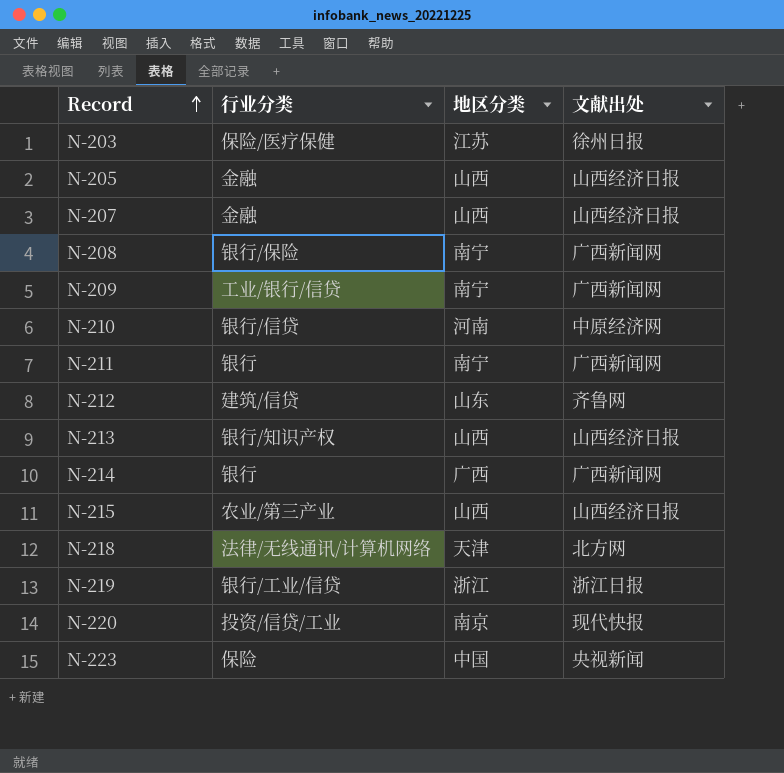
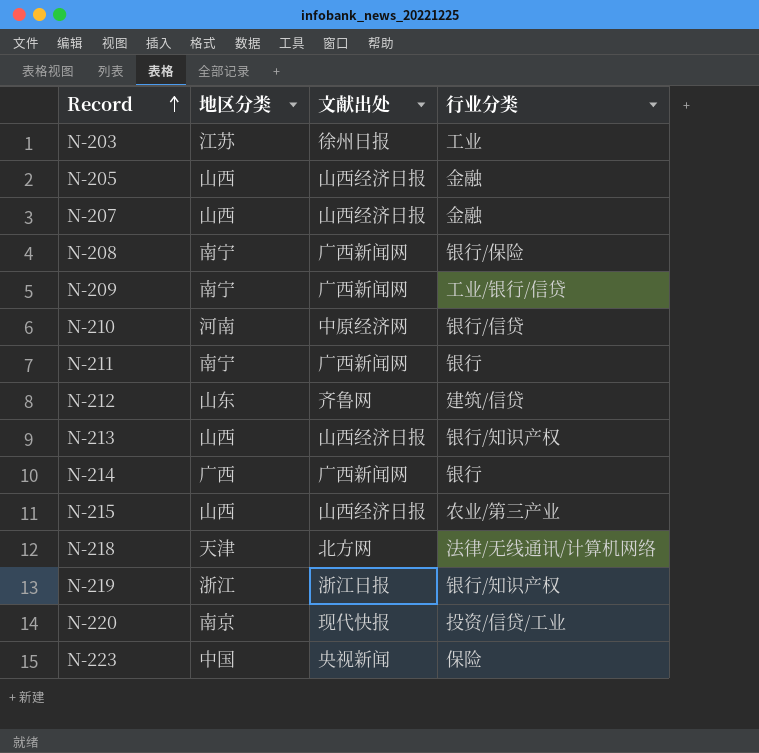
column 行业分类 | position: 2 -> 4
N-203 | 行业分类: 保险/医疗保健 -> 工业
N-219 | 行业分类: 银行/工业/信贷 -> 银行/知识产权

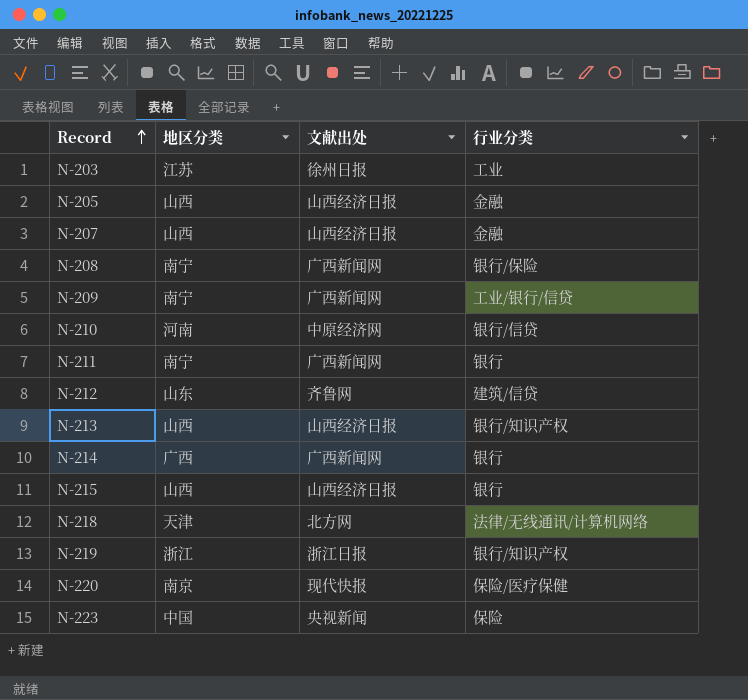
N-215 | 行业分类: 农业/第三产业 -> 银行
N-220 | 行业分类: 投资/信贷/工业 -> 保险/医疗保健

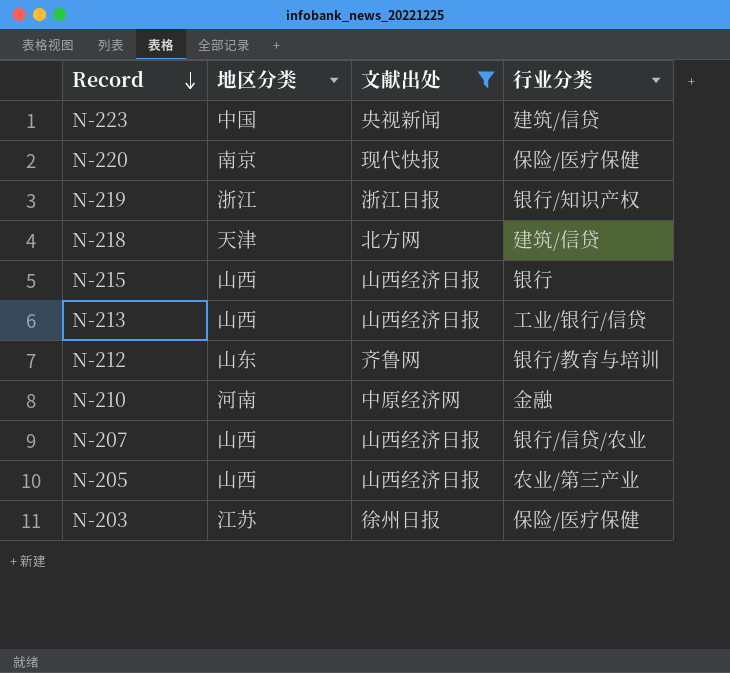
filter: none -> 文献出处 != 广西新闻网
row order: Record ascending -> Record descending
N-223 | 行业分类: 保险 -> 建筑/信贷
N-218 | 行业分类: 法律/无线通讯/计算机网络 -> 建筑/信贷
N-213 | 行业分类: 银行/知识产权 -> 工业/银行/信贷
N-212 | 行业分类: 建筑/信贷 -> 银行/教育与培训
N-210 | 行业分类: 银行/信贷 -> 金融
N-207 | 行业分类: 金融 -> 银行/信贷/农业
N-205 | 行业分类: 金融 -> 农业/第三产业
N-203 | 行业分类: 工业 -> 保险/医疗保健

